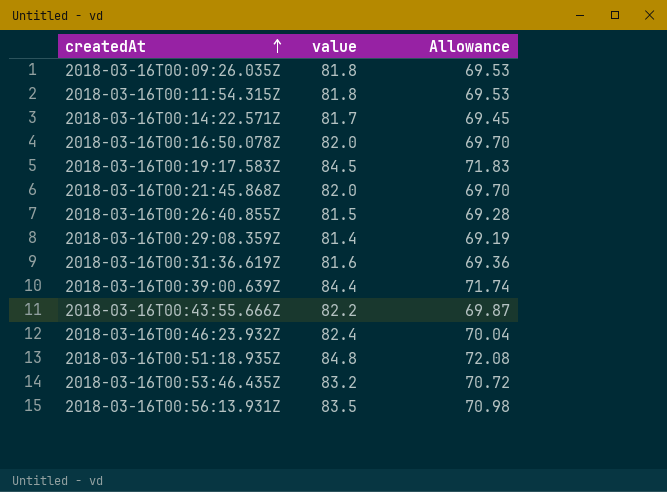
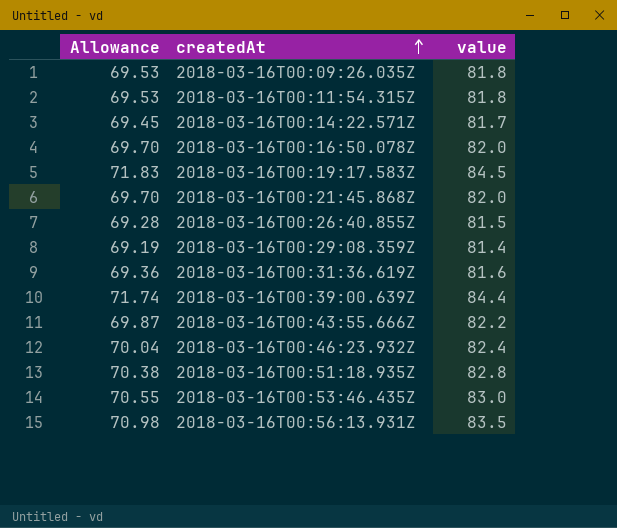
column Allowance | position: 3 -> 1
2018-03-16T00:51:18.935Z | Allowance: 72.08 -> 70.38
2018-03-16T00:51:18.935Z | value: 84.8 -> 82.8
2018-03-16T00:53:46.435Z | Allowance: 70.72 -> 70.55
2018-03-16T00:53:46.435Z | value: 83.2 -> 83.0

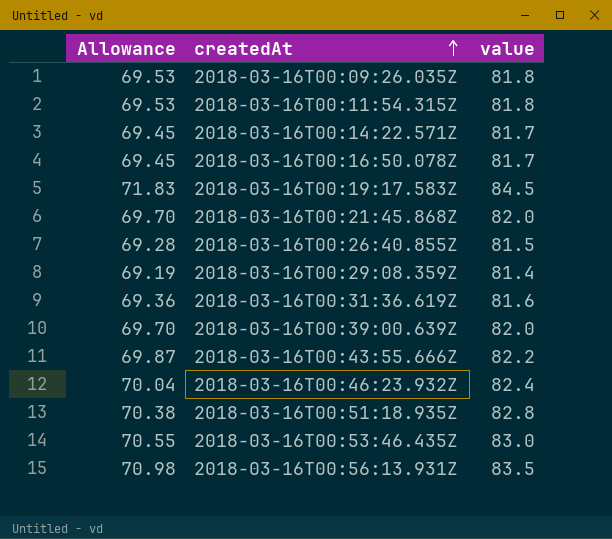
2018-03-16T00:16:50.078Z | Allowance: 69.70 -> 69.45
2018-03-16T00:16:50.078Z | value: 82.0 -> 81.7
2018-03-16T00:39:00.639Z | Allowance: 71.74 -> 69.70
2018-03-16T00:39:00.639Z | value: 84.4 -> 82.0

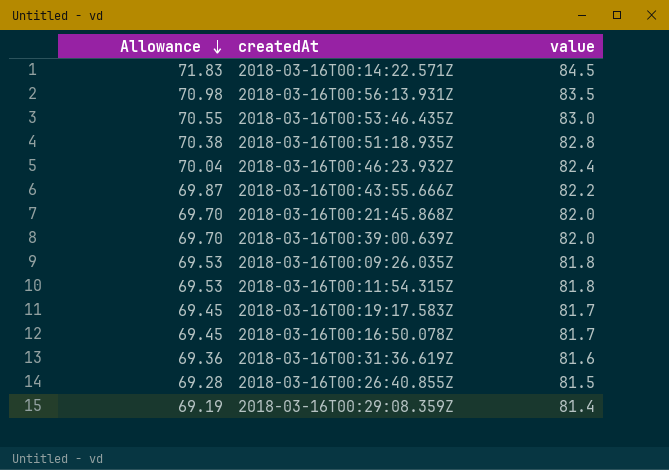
row order: createdAt ascending -> Allowance descending
2018-03-16T00:14:22.571Z | Allowance: 69.45 -> 71.83
2018-03-16T00:14:22.571Z | value: 81.7 -> 84.5
2018-03-16T00:19:17.583Z | Allowance: 71.83 -> 69.45
2018-03-16T00:19:17.583Z | value: 84.5 -> 81.7

